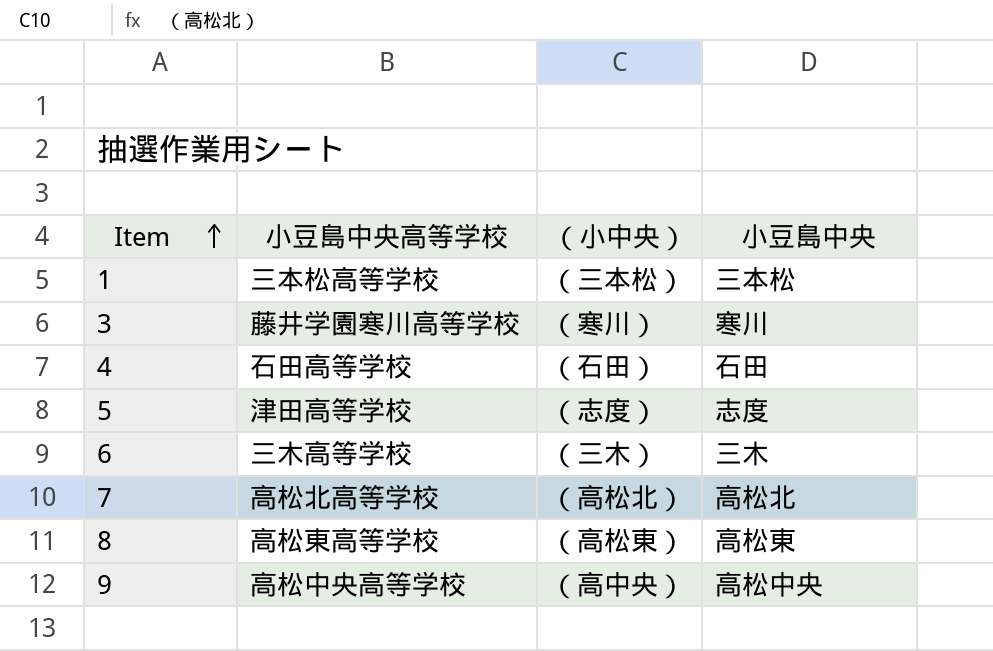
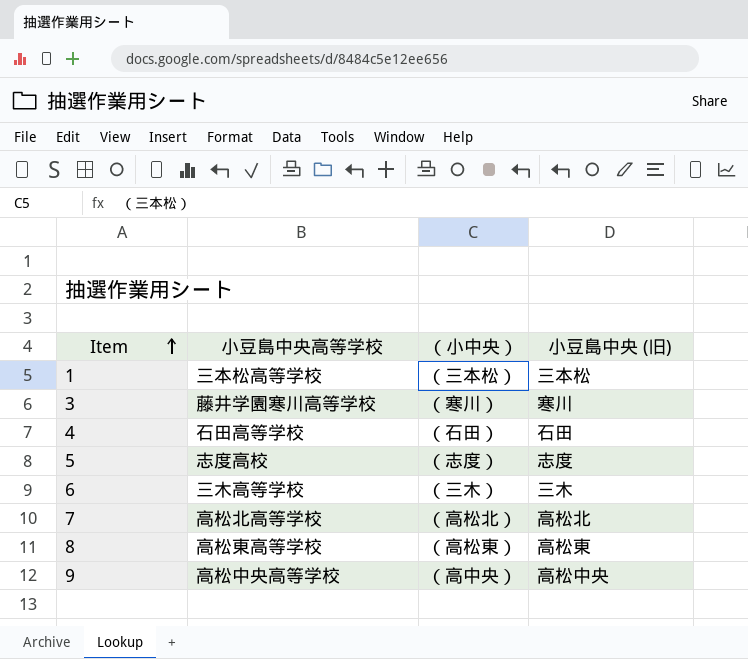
column name: 小豆島中央 -> 小豆島中央 (旧)
5 | 小豆島中央高等学校: 津田高等学校 -> 志度高校

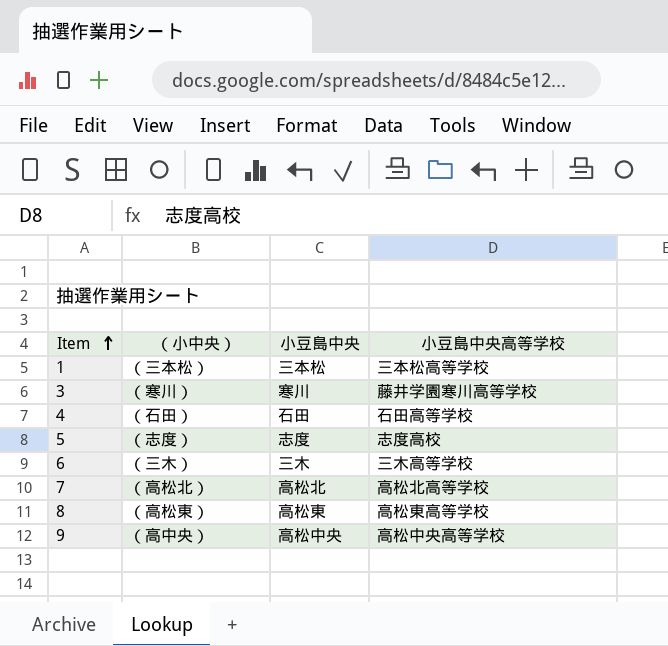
column name: 小豆島中央 (旧) -> 小豆島中央
column 小豆島中央高等学校 | position: 2 -> 4

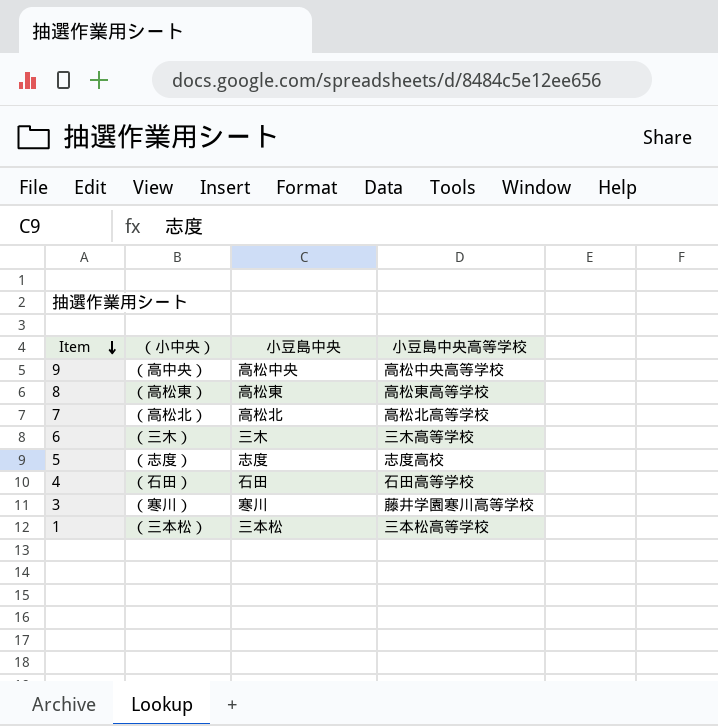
row order: Item ascending -> Item descending

